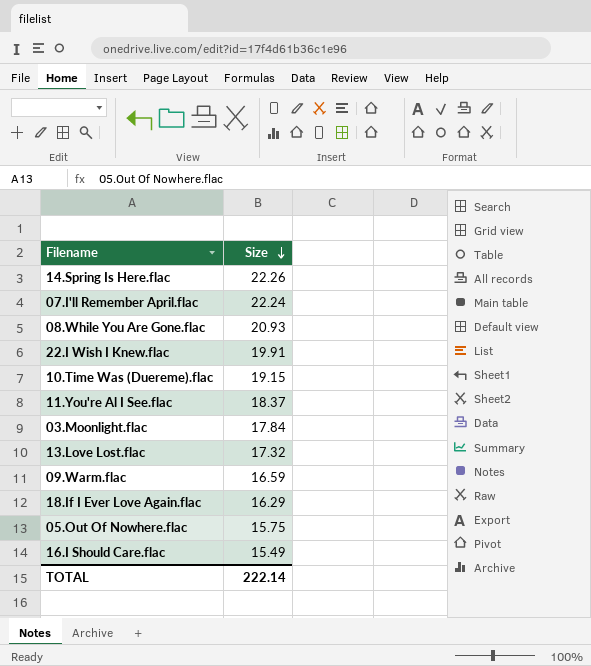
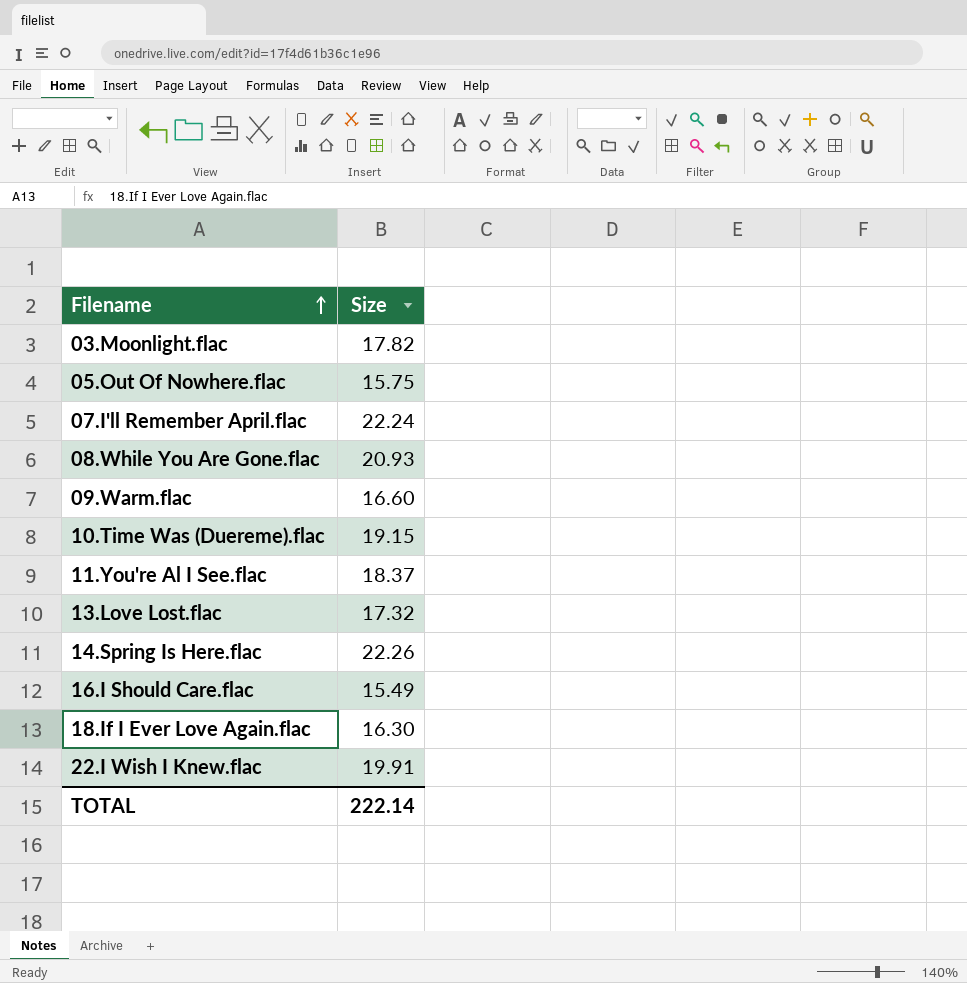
row order: Size descending -> Filename ascending
03.Moonlight.flac | Size: 17.84 -> 17.82
09.Warm.flac | Size: 16.59 -> 16.60
18.If I Ever Love Again.flac | Size: 16.29 -> 16.30

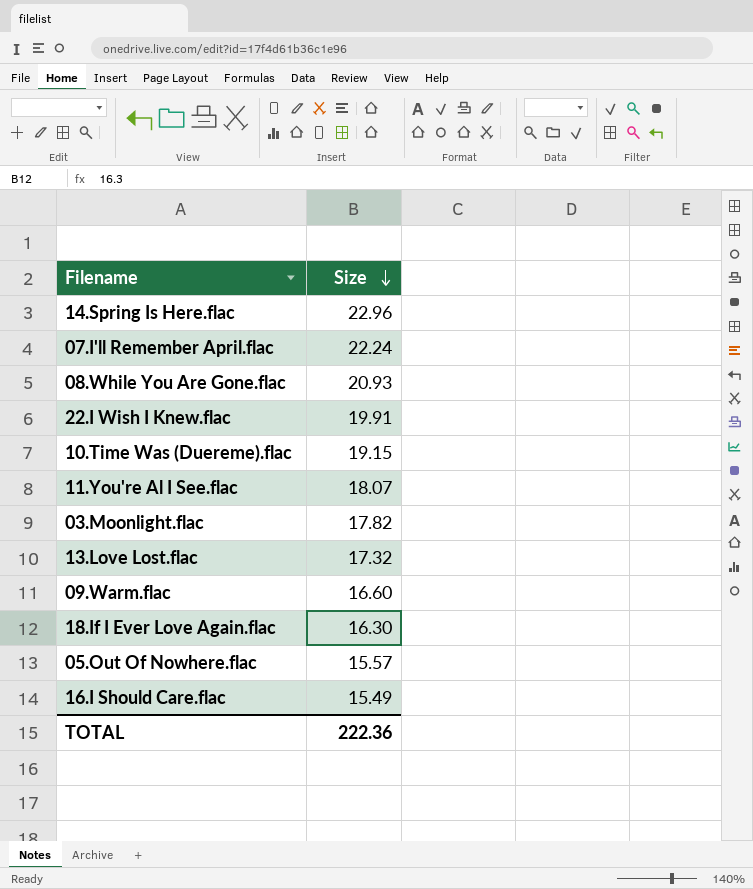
row order: Filename ascending -> Size descending
14.Spring Is Here.flac | Size: 22.26 -> 22.96
11.You're Al I See.flac | Size: 18.37 -> 18.07
05.Out Of Nowhere.flac | Size: 15.75 -> 15.57
TOTAL | Size: 222.14 -> 222.36

